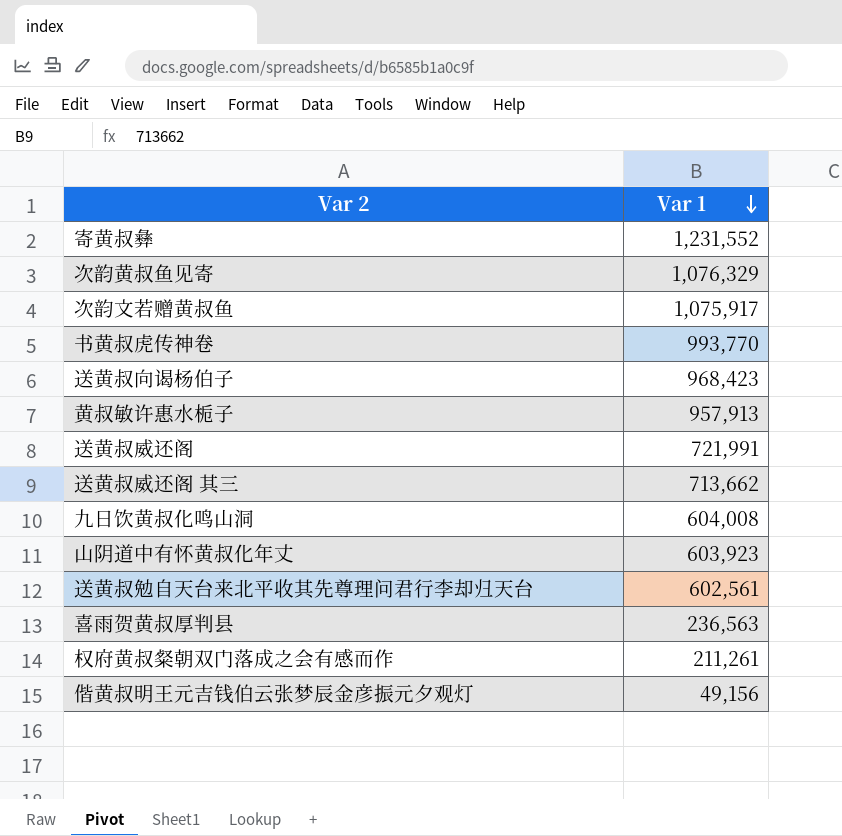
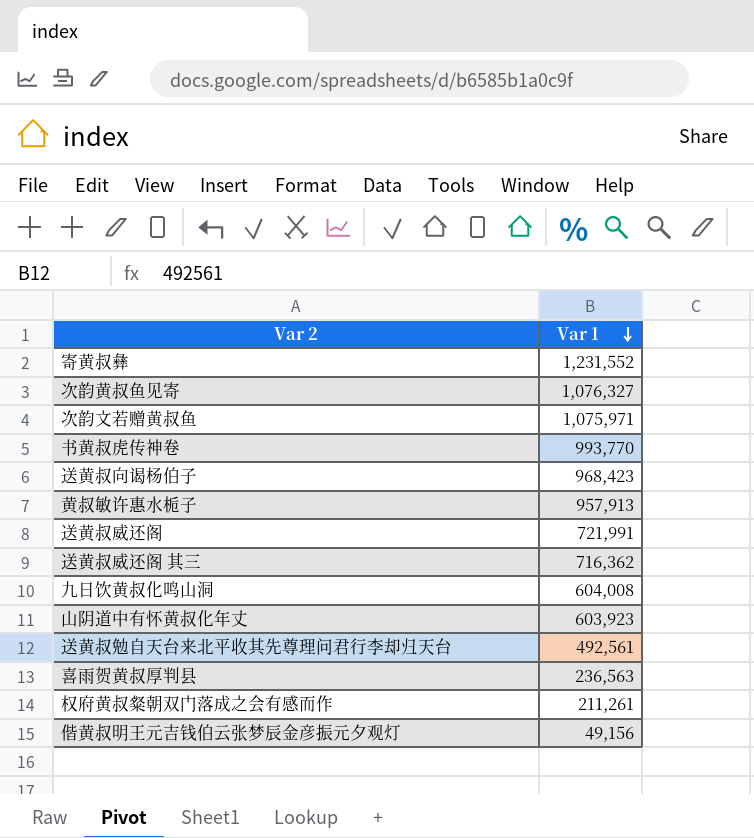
次韵黄叔鱼见寄 | Var 1: 1,076,329 -> 1,076,327
次韵文若赠黄叔鱼 | Var 1: 1,075,917 -> 1,075,971
送黄叔威还阁 其三 | Var 1: 713,662 -> 716,362
送黄叔勉自天台来北平收其先尊理问君行李却归天台 | Var 1: 602,561 -> 492,561

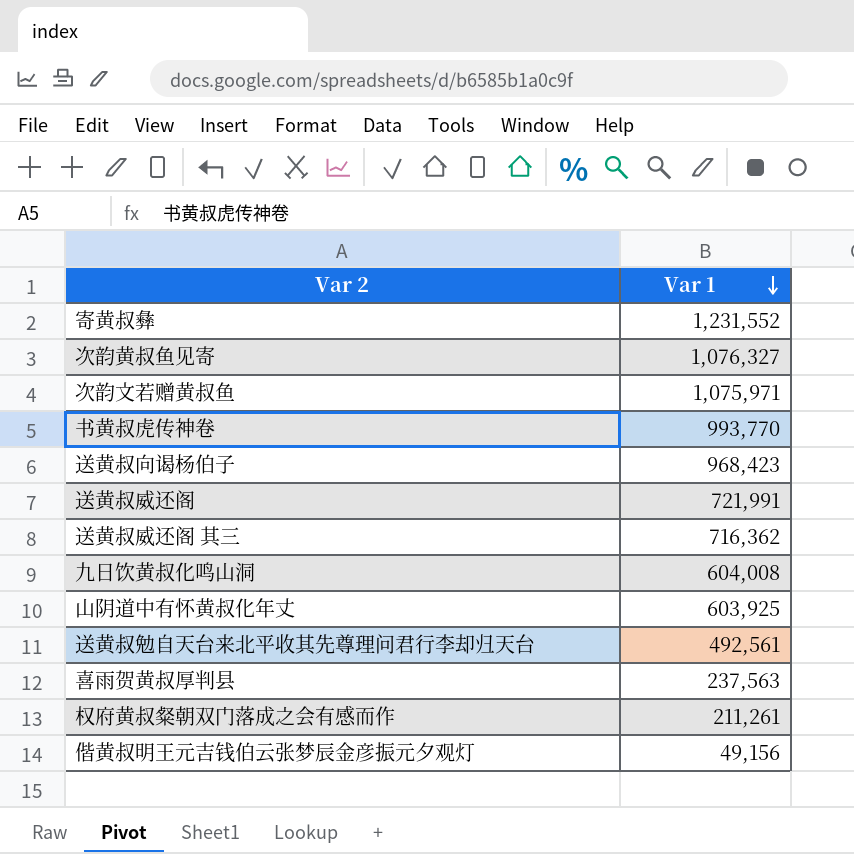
row 黄叔敏许惠水栀子: 957,913 -> none
山阴道中有怀黄叔化年丈 | Var 1: 603,923 -> 603,925
喜雨贺黄叔厚判县 | Var 1: 236,563 -> 237,563

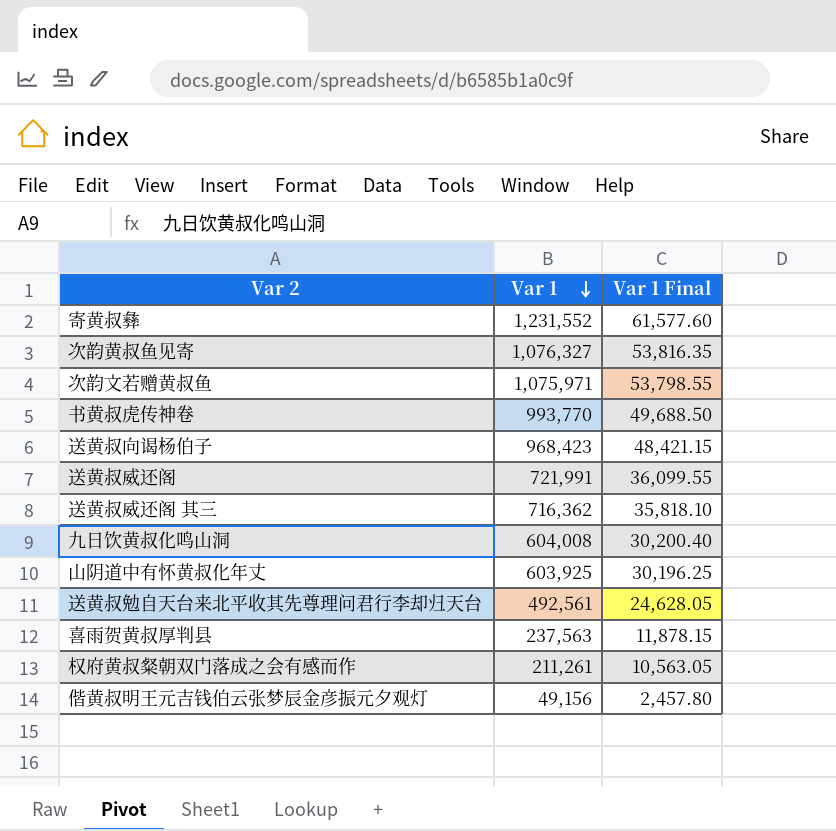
column Var 1 Final | formula: none -> [Var 1] * 0.05

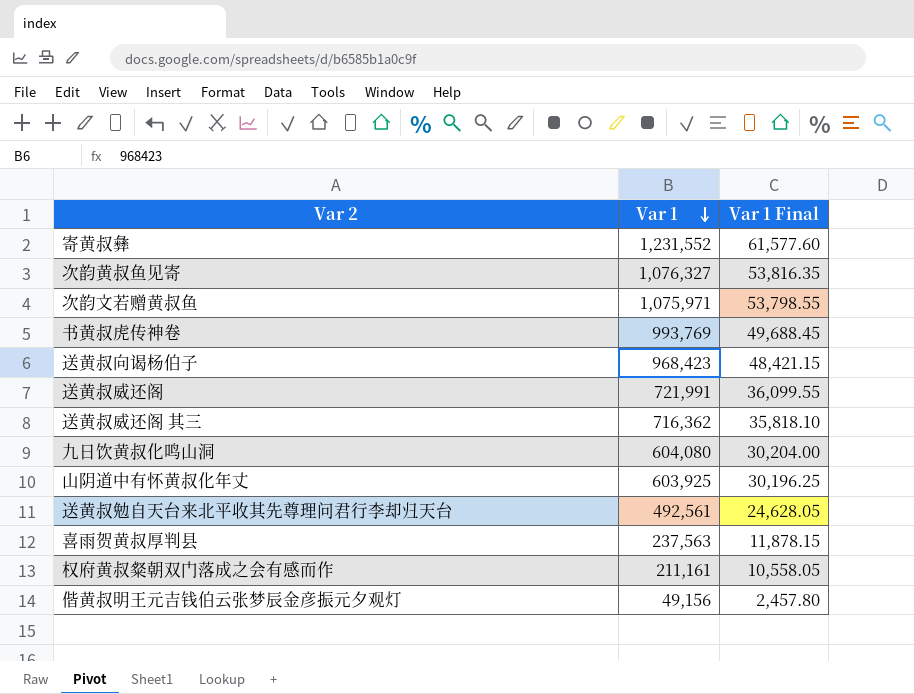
书黄叔虎传神卷 | Var 1: 993,770 -> 993,769
书黄叔虎传神卷 | Var 1 Final: 49,688.50 -> 49,688.45
九日饮黄叔化鸣山洞 | Var 1: 604,008 -> 604,080
九日饮黄叔化鸣山洞 | Var 1 Final: 30,200.40 -> 30,204.00
权府黄叔粲朝双门落成之会有感而作 | Var 1: 211,261 -> 211,161
权府黄叔粲朝双门落成之会有感而作 | Var 1 Final: 10,563.05 -> 10,558.05

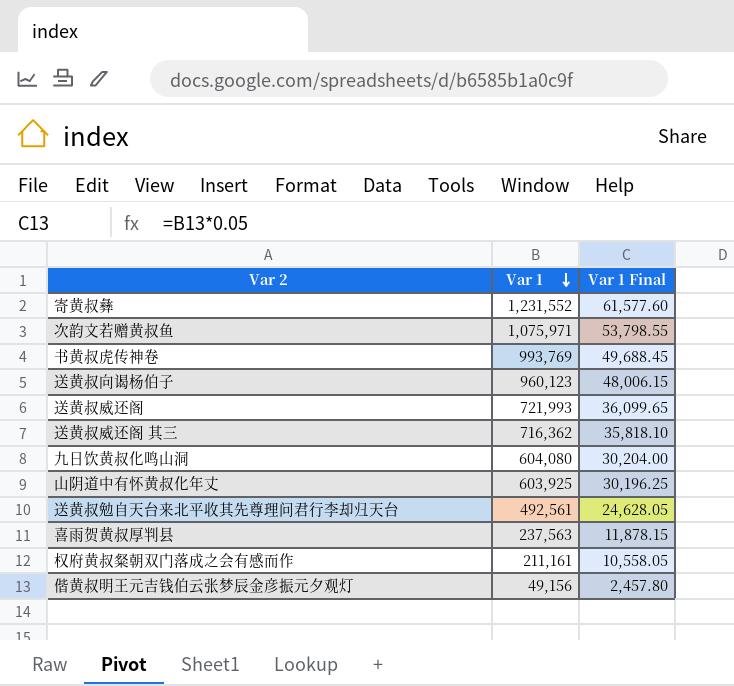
row 次韵黄叔鱼见寄: 1,076,327 | 53,816.35 -> none
送黄叔向谒杨伯子 | Var 1: 968,423 -> 960,123
送黄叔向谒杨伯子 | Var 1 Final: 48,421.15 -> 48,006.15
送黄叔威还阁 | Var 1: 721,991 -> 721,993
送黄叔威还阁 | Var 1 Final: 36,099.55 -> 36,099.65

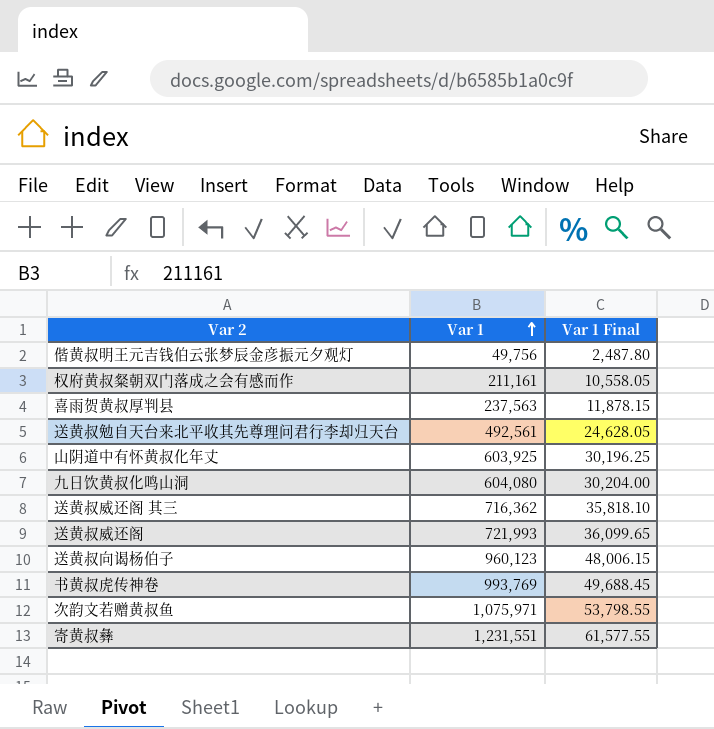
row order: Var 1 descending -> Var 1 ascending
偕黄叔明王元吉钱伯云张梦辰金彦振元夕观灯 | Var 1: 49,156 -> 49,756
偕黄叔明王元吉钱伯云张梦辰金彦振元夕观灯 | Var 1 Final: 2,457.80 -> 2,487.80
寄黄叔彝 | Var 1: 1,231,552 -> 1,231,551
寄黄叔彝 | Var 1 Final: 61,577.60 -> 61,577.55

